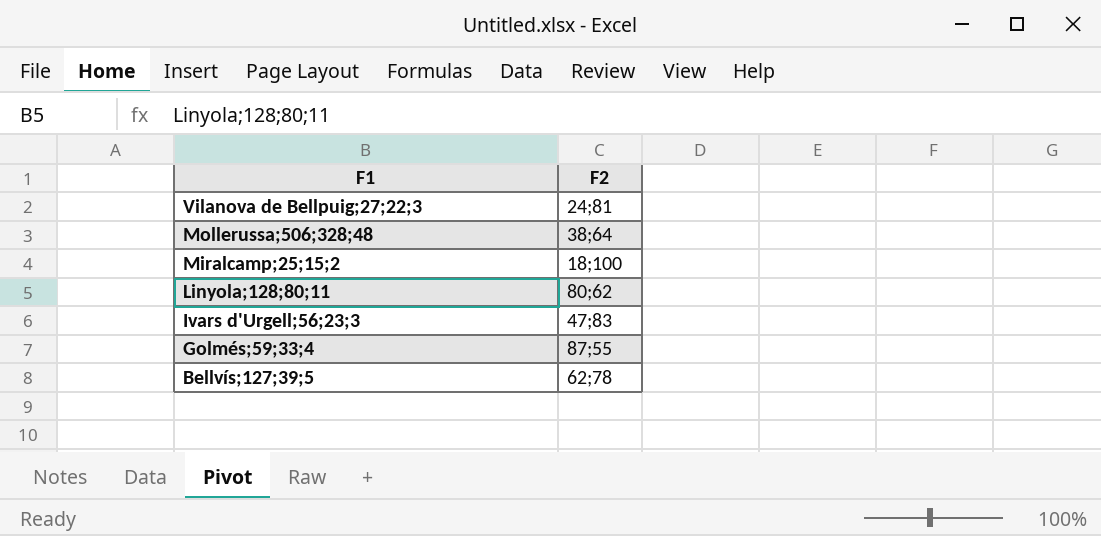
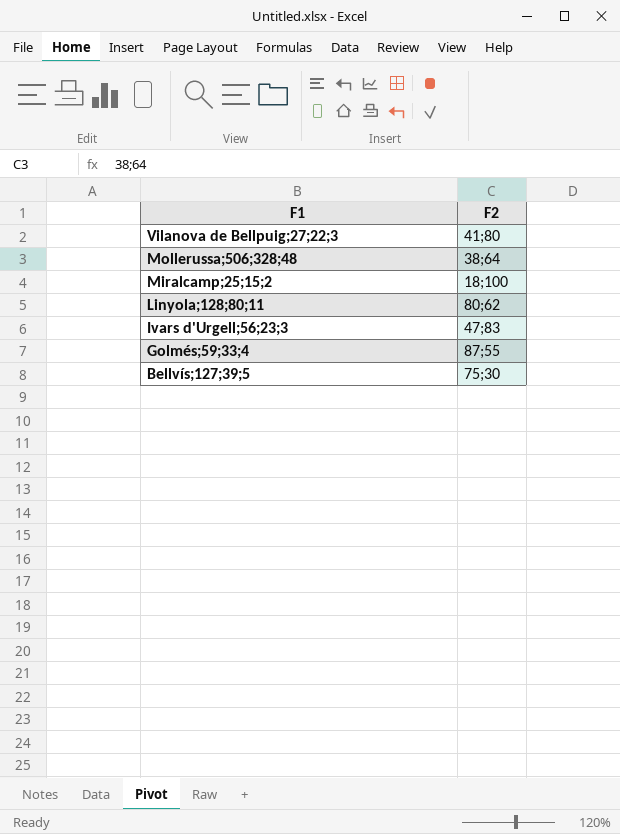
Vilanova de Bellpuig;27;22;3 | F2: 24;81 -> 41;80
Bellvís;127;39;5 | F2: 62;78 -> 75;30

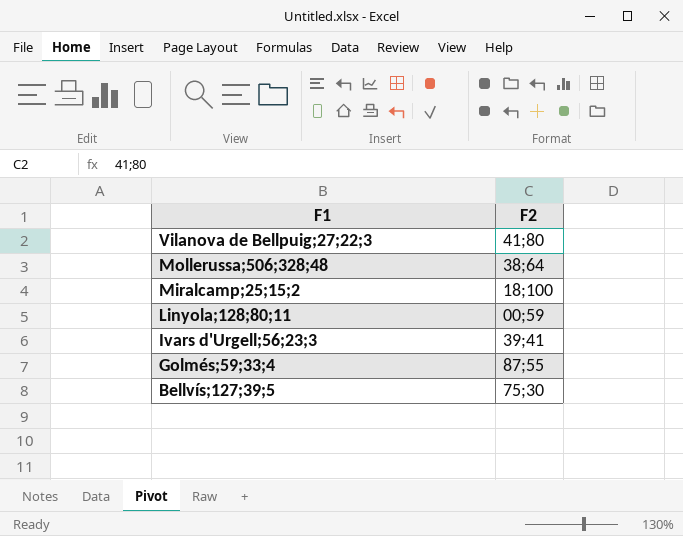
Linyola;128;80;11 | F2: 80;62 -> 00;59
Ivars d'Urgell;56;23;3 | F2: 47;83 -> 39;41

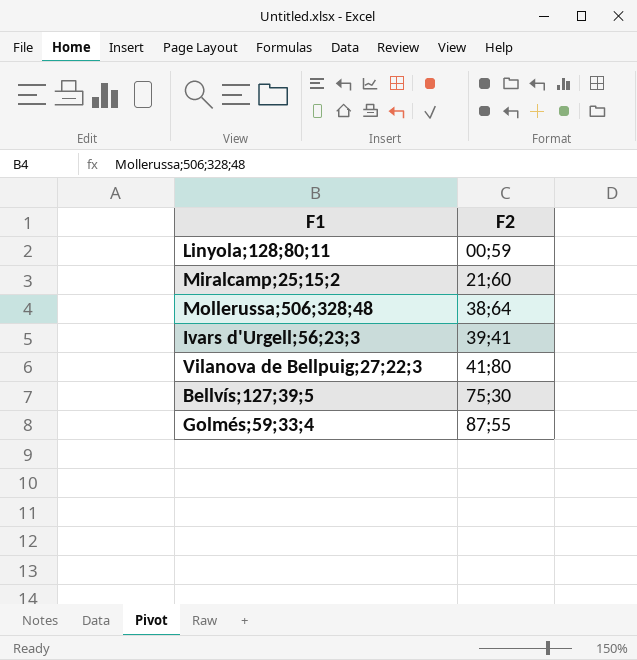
row order: F1 descending -> F2 ascending
Miralcamp;25;15;2 | F2: 18;100 -> 21;60

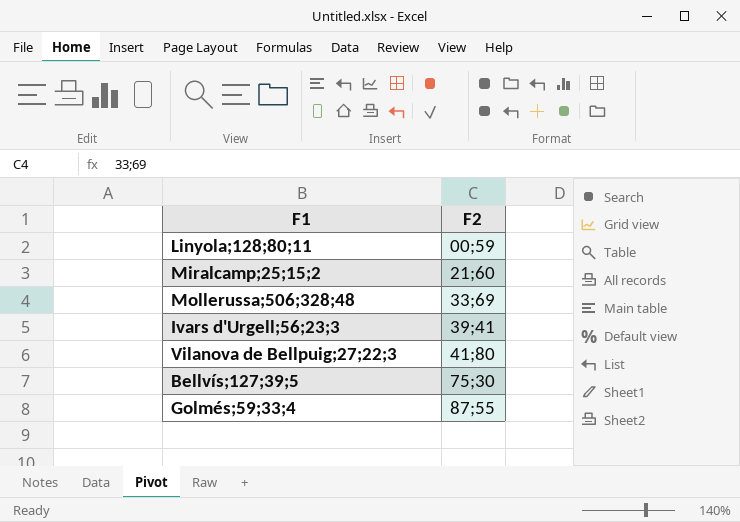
Mollerussa;506;328;48 | F2: 38;64 -> 33;69

